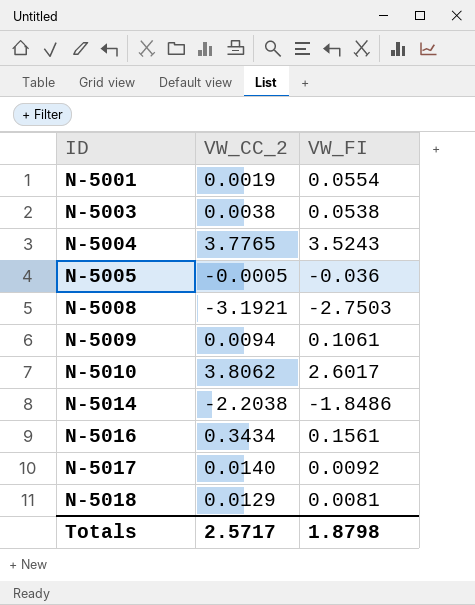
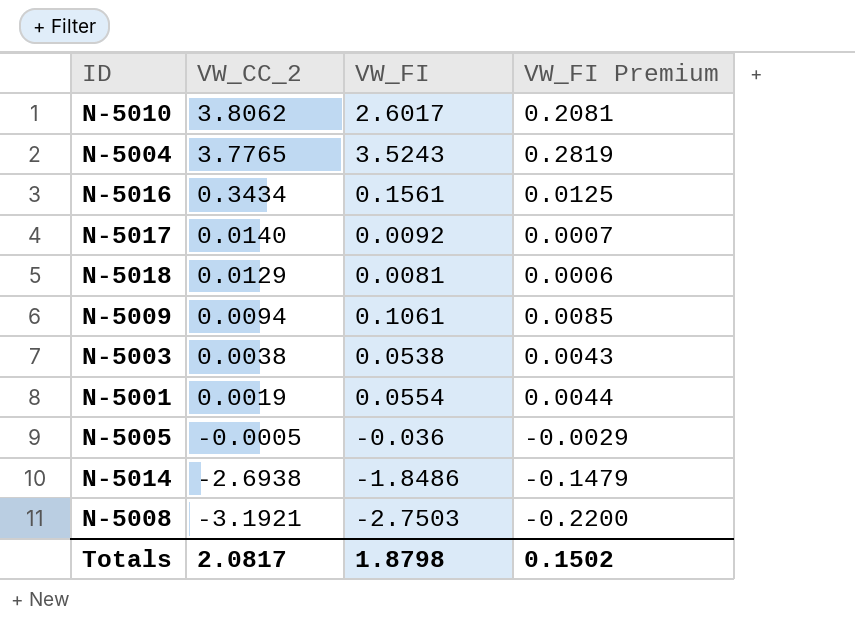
row order: ID ascending -> VW_CC_2 descending
column VW_FI Premium | formula: none -> [VW_FI] * 0.08
N-5014 | VW_CC_2: -2.2038 -> -2.6938
Totals | VW_CC_2: 2.5717 -> 2.0817

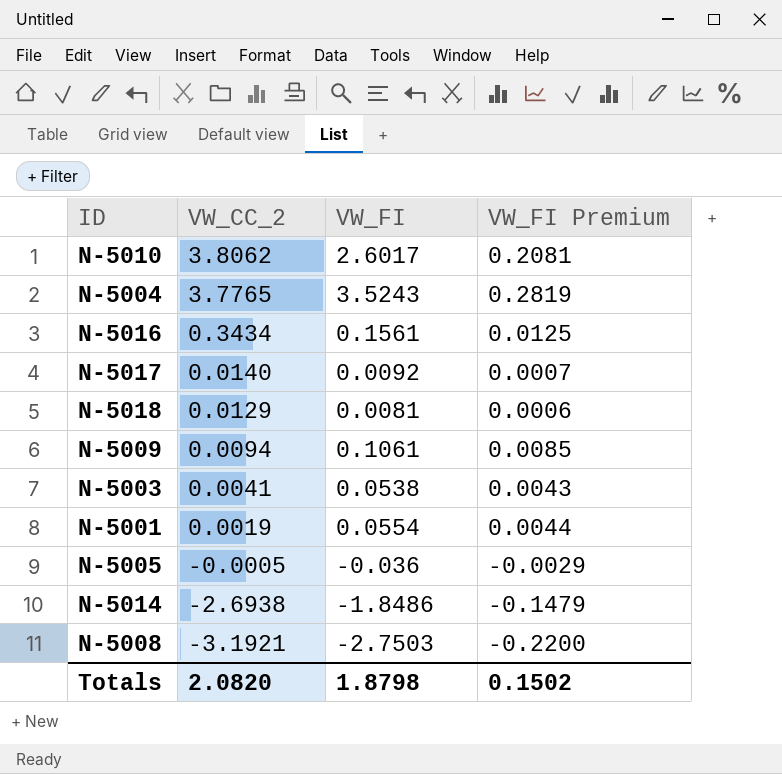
N-5003 | VW_CC_2: 0.0038 -> 0.0041
Totals | VW_CC_2: 2.0817 -> 2.0820

